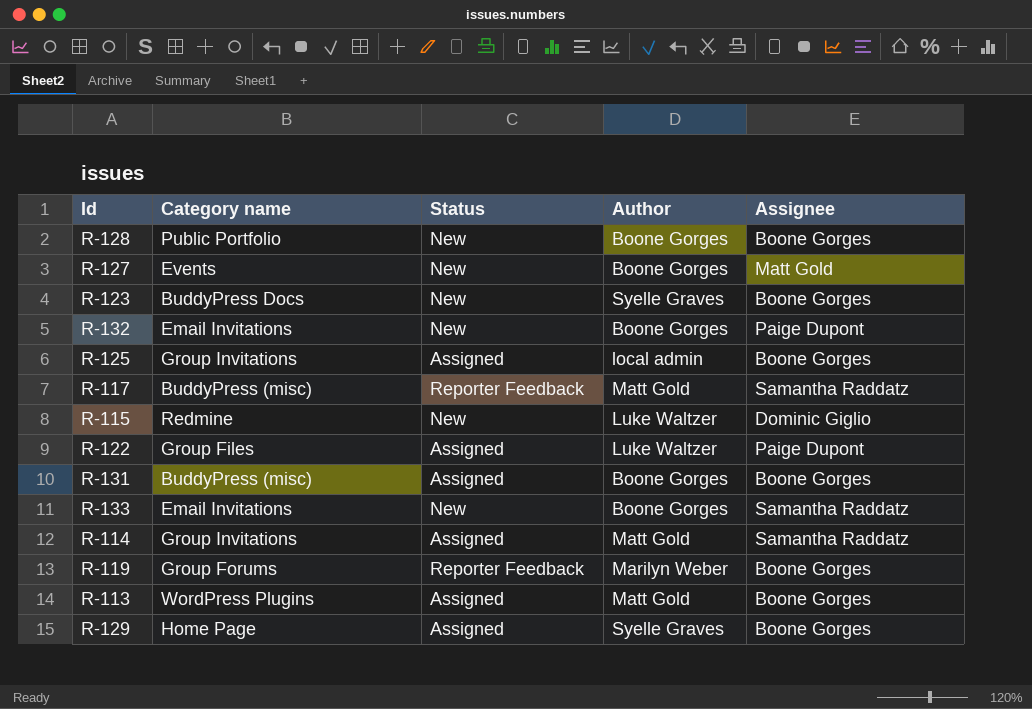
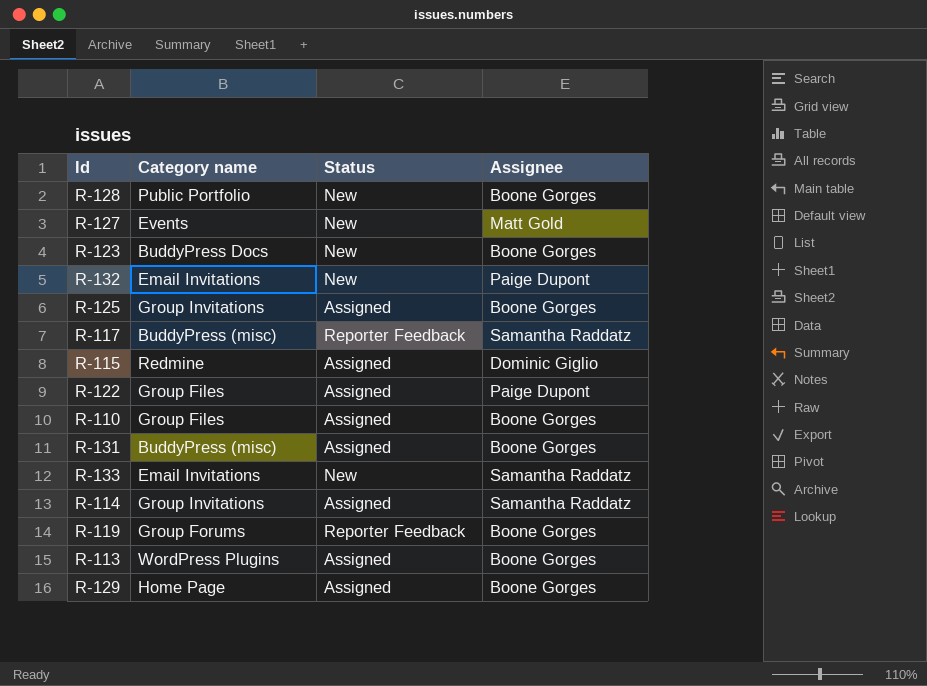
column Author | position: 4 -> none
R-115 | Status: New -> Assigned
row R-110: none -> Group Files | Assigned | Boone Gorges

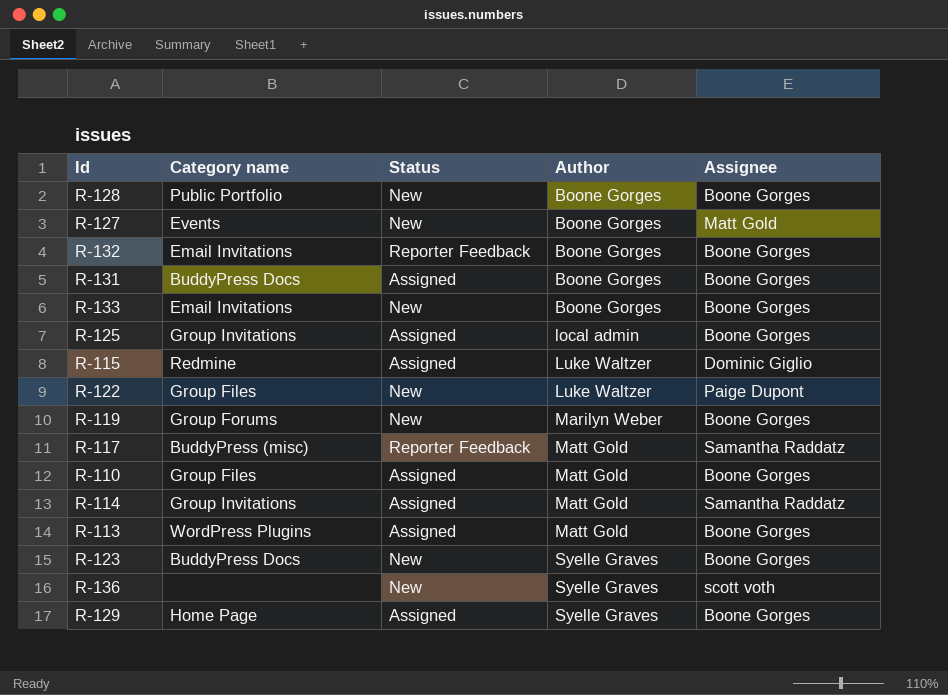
row order: none -> Author ascending
column Author | position: none -> 4
R-132 | Status: New -> Reporter Feedback
R-132 | Assignee: Paige Dupont -> Boone Gorges
R-131 | Category name: BuddyPress (misc) -> BuddyPress Docs
R-133 | Assignee: Samantha Raddatz -> Boone Gorges
R-122 | Status: Assigned -> New
R-119 | Status: Reporter Feedback -> New
row R-136: none -> none | New | Syelle Graves | scott voth

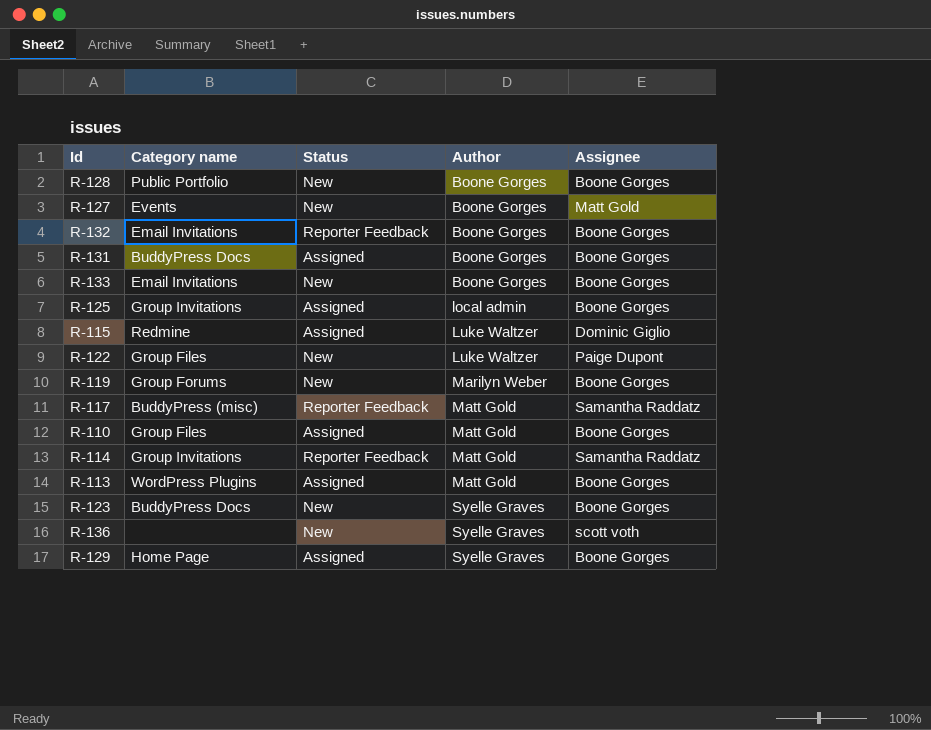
R-114 | Status: Assigned -> Reporter Feedback

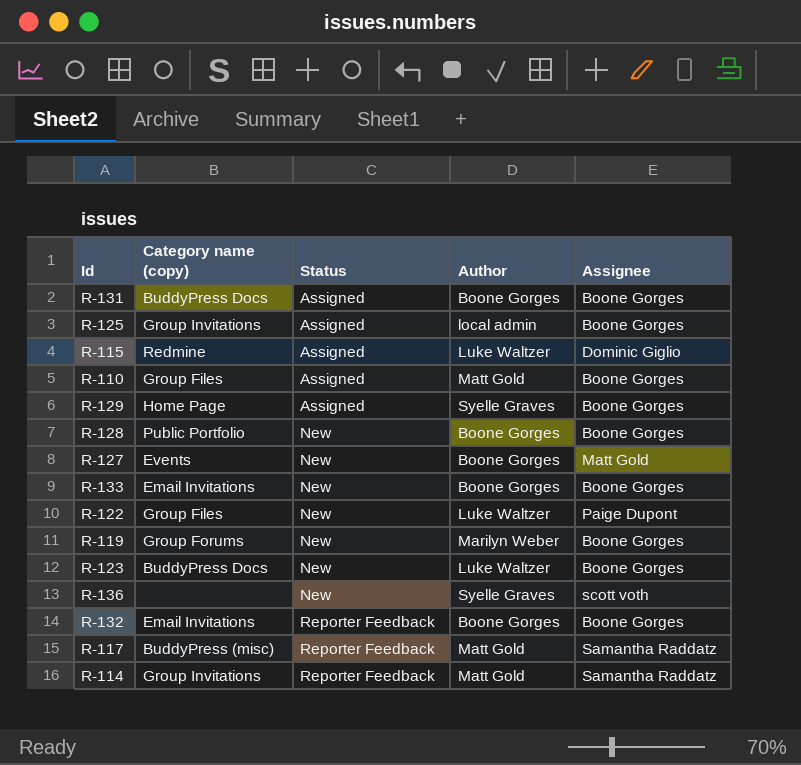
row order: Author ascending -> Status ascending
column name: Category name -> Category name (copy)
row R-113: WordPress Plugins | Assigned | Matt Gold | Boone Gorges -> none
R-123 | Author: Syelle Graves -> Luke Waltzer

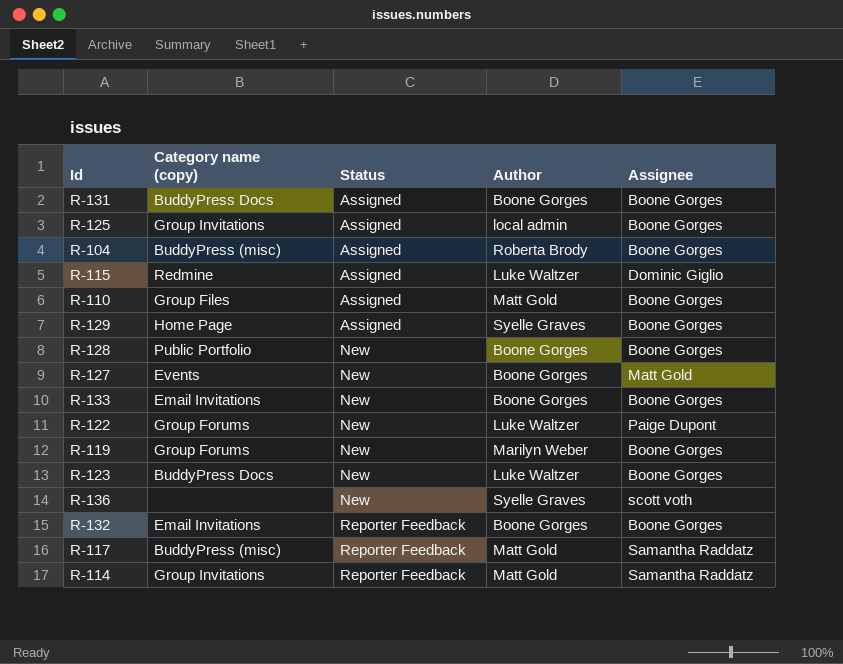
row R-104: none -> BuddyPress (misc) | Assigned | Roberta Brody | Boone Gorges
R-122 | Category name (copy): Group Files -> Group Forums

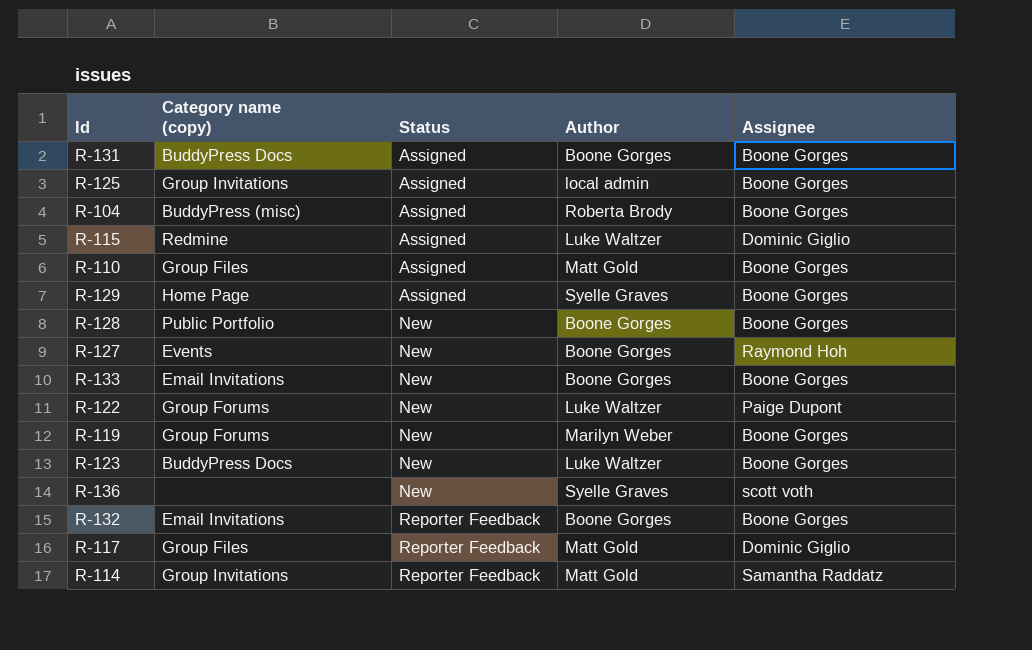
R-127 | Assignee: Matt Gold -> Raymond Hoh
R-117 | Category name (copy): BuddyPress (misc) -> Group Files
R-117 | Assignee: Samantha Raddatz -> Dominic Giglio

